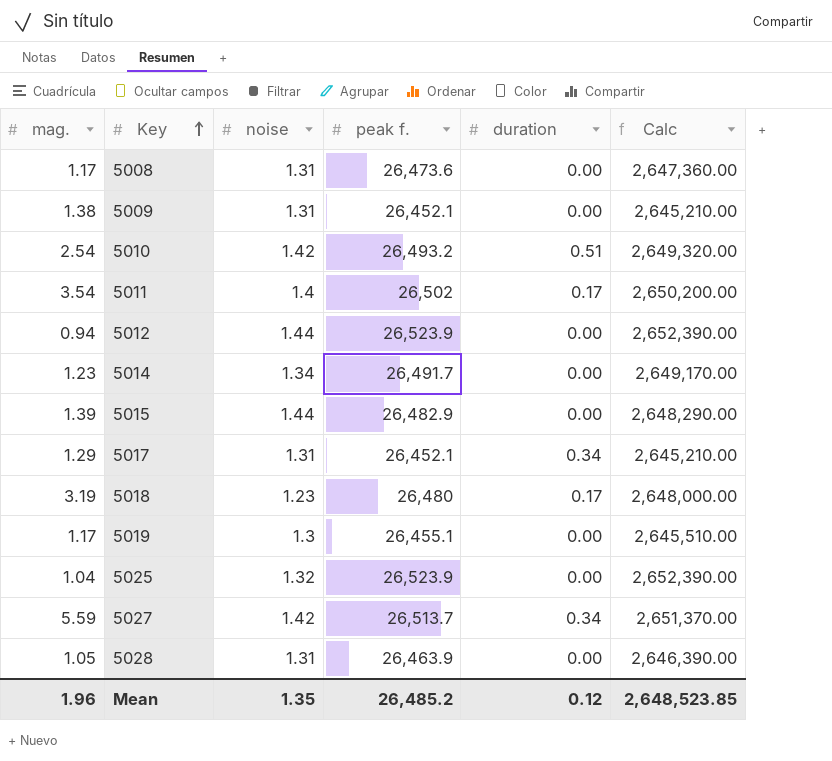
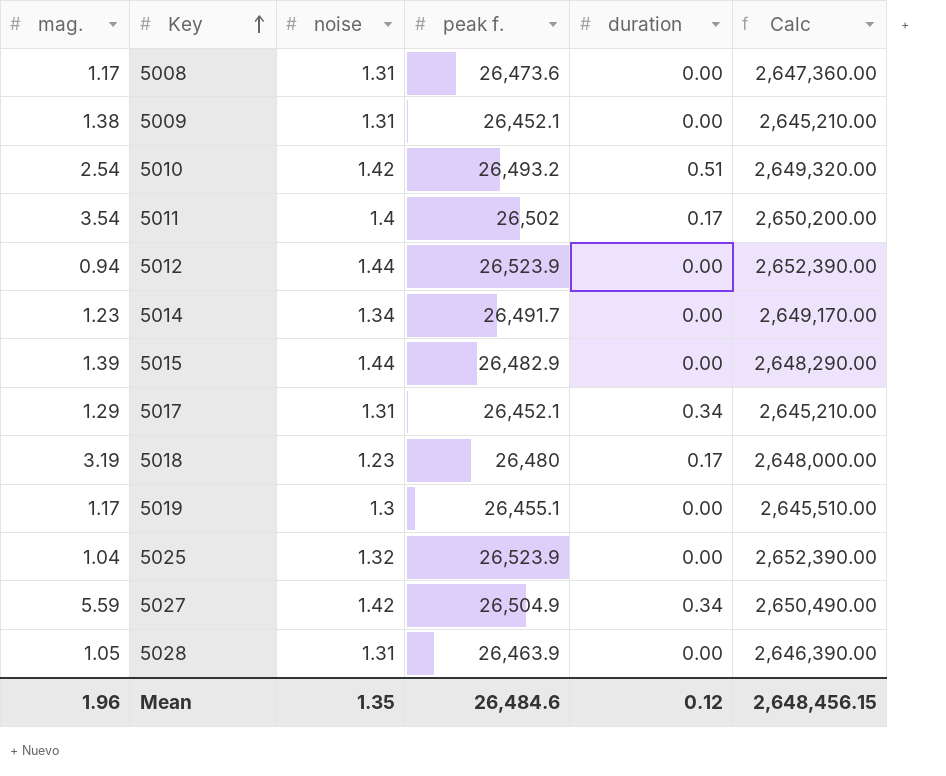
5027 | peak f.: 26,513.7 -> 26,504.9
5027 | Calc: 2,651,370.00 -> 2,650,490.00
Mean | peak f.: 26,485.2 -> 26,484.6
Mean | Calc: 2,648,523.85 -> 2,648,456.15

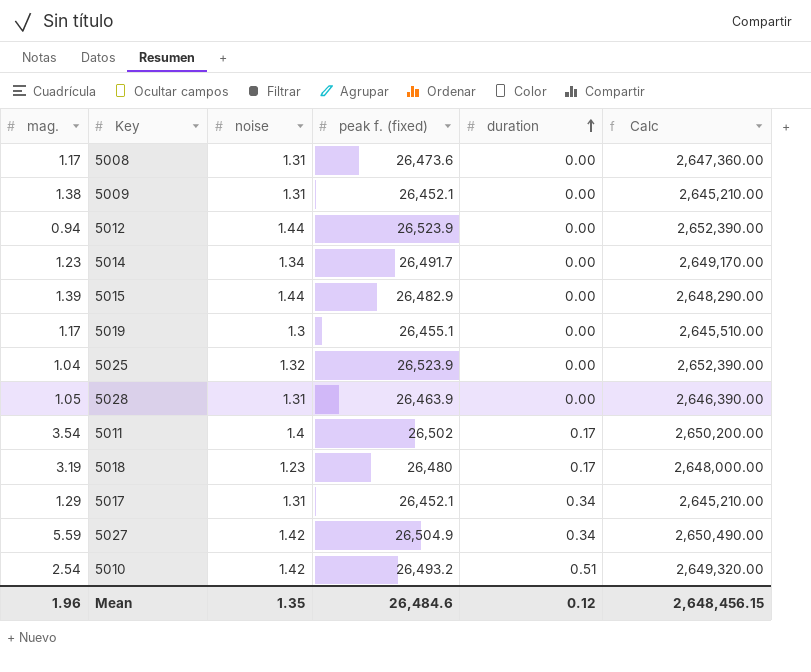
row order: Key ascending -> duration ascending
column name: peak f. -> peak f. (fixed)

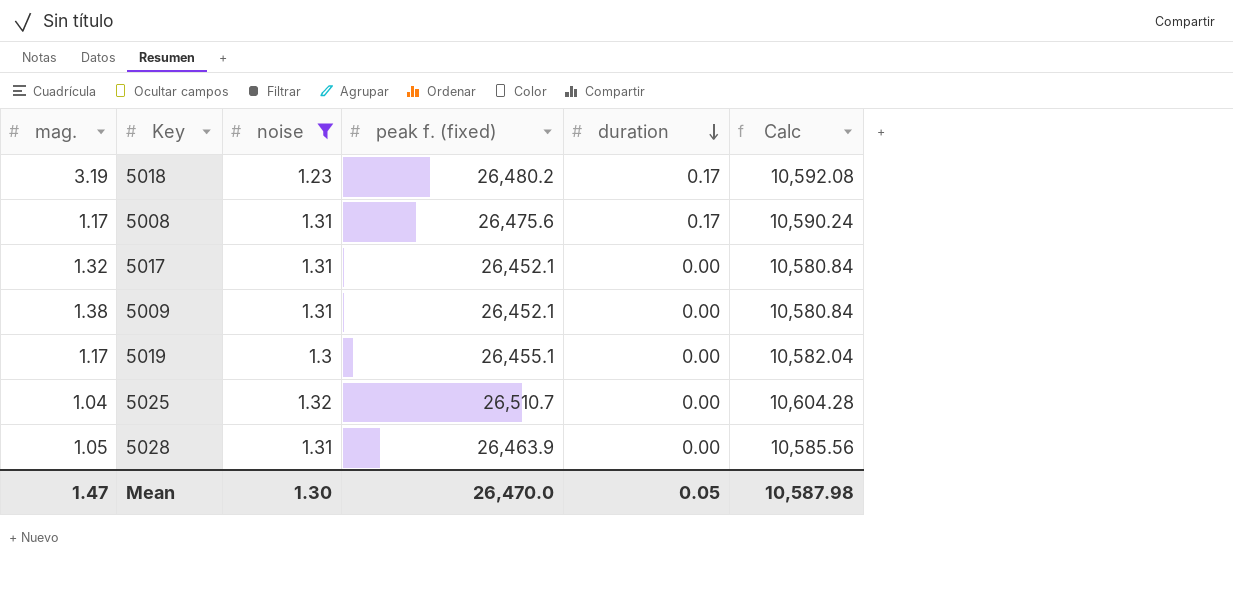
filter: none -> noise <= 1.32
row order: duration ascending -> duration descending
column Calc | formula: [peak f. (fixed)] * 100 -> [peak f. (fixed)] * 0.4
5018 | peak f. (fixed): 26,480 -> 26,480.2
5008 | peak f. (fixed): 26,473.6 -> 26,475.6
5008 | duration: 0.00 -> 0.17
5017 | mag.: 1.29 -> 1.32
5017 | duration: 0.34 -> 0.00
5025 | peak f. (fixed): 26,523.9 -> 26,510.7
Mean | mag.: 1.96 -> 1.47
Mean | noise: 1.35 -> 1.30
Mean | peak f. (fixed): 26,484.6 -> 26,470.0
Mean | duration: 0.12 -> 0.05
Mean | Calc: 2,648,456.15 -> 10,587.98

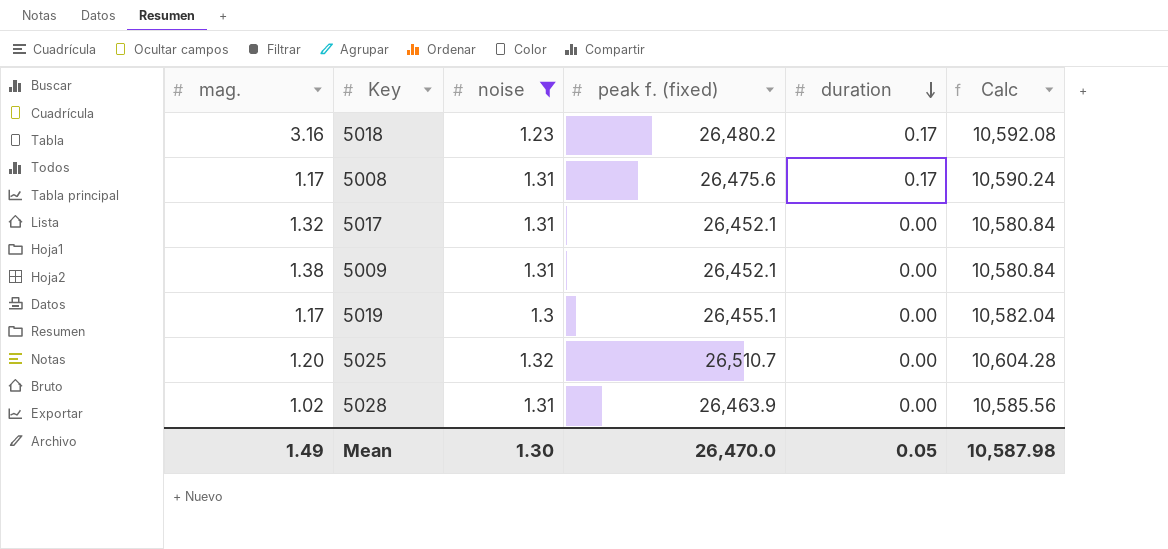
5018 | mag.: 3.19 -> 3.16
5025 | mag.: 1.04 -> 1.20
5028 | mag.: 1.05 -> 1.02
Mean | mag.: 1.47 -> 1.49

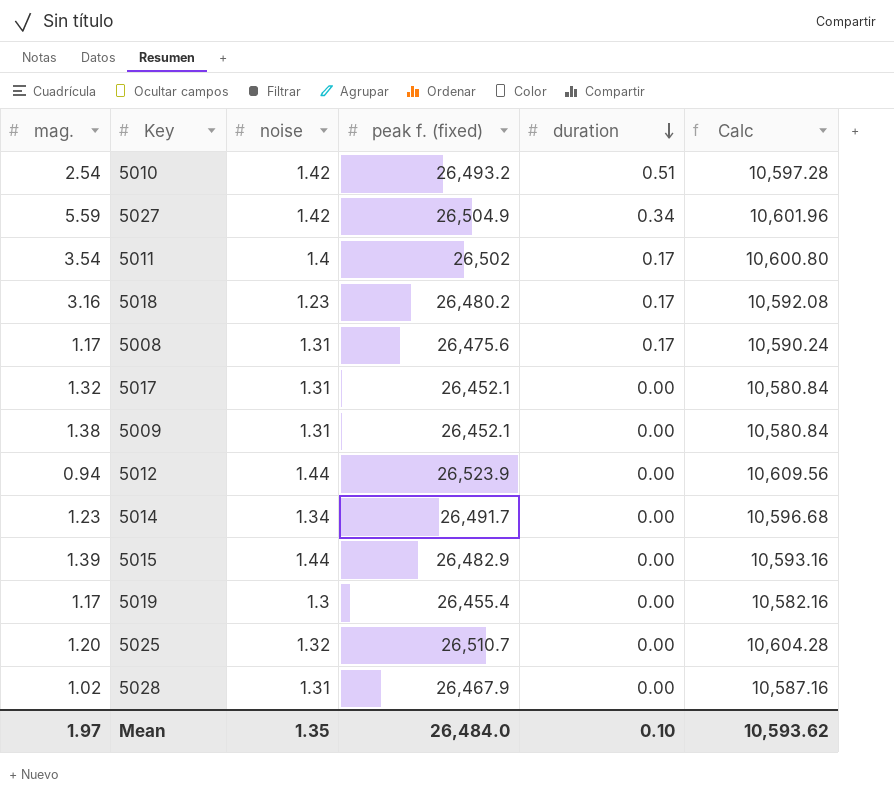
filter: noise <= 1.32 -> none
5019 | peak f. (fixed): 26,455.1 -> 26,455.4
5019 | Calc: 10,582.04 -> 10,582.16
5028 | peak f. (fixed): 26,463.9 -> 26,467.9
5028 | Calc: 10,585.56 -> 10,587.16
Mean | mag.: 1.49 -> 1.97
Mean | noise: 1.30 -> 1.35
Mean | peak f. (fixed): 26,470.0 -> 26,484.0
Mean | duration: 0.05 -> 0.10
Mean | Calc: 10,587.98 -> 10,593.62

